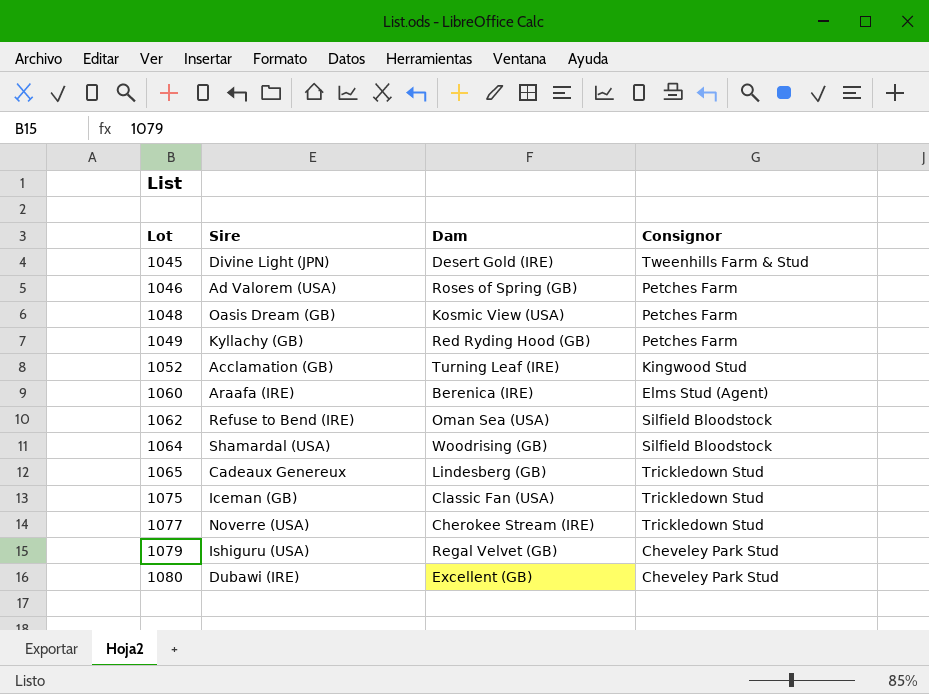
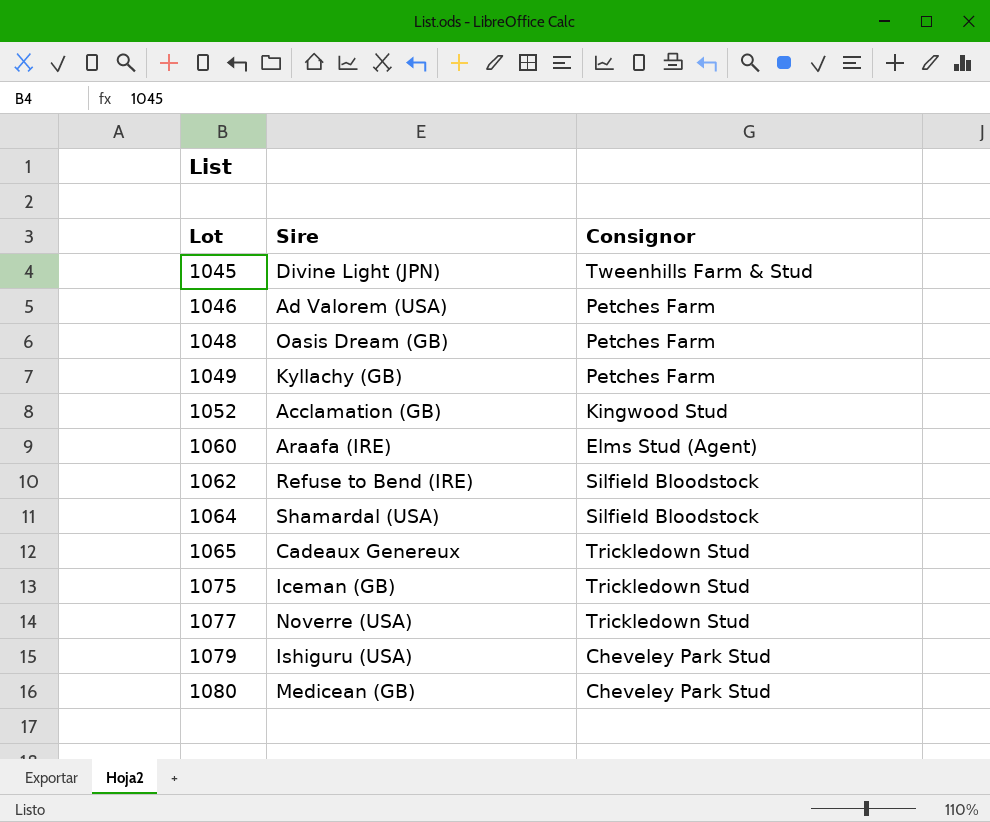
column Dam | position: 3 -> none
1080 | Sire: Dubawi (IRE) -> Medicean (GB)

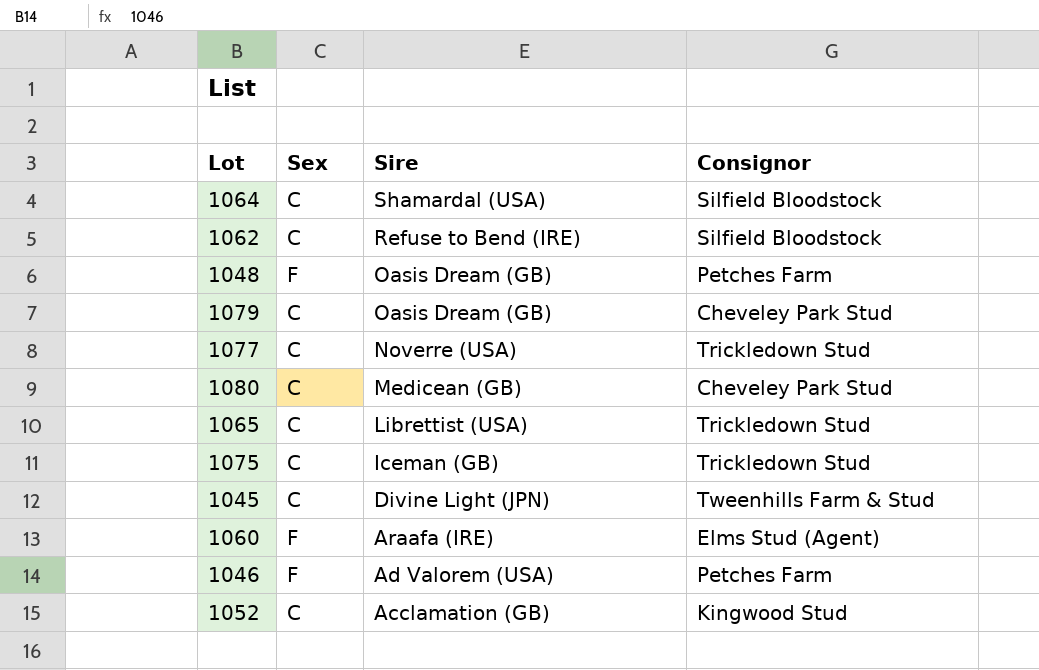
row order: Lot ascending -> Sire descending
column Sex | position: none -> 2
row 1049: Kyllachy (GB) | Petches Farm -> none
1079 | Sire: Ishiguru (USA) -> Oasis Dream (GB)
1065 | Sire: Cadeaux Genereux -> Librettist (USA)

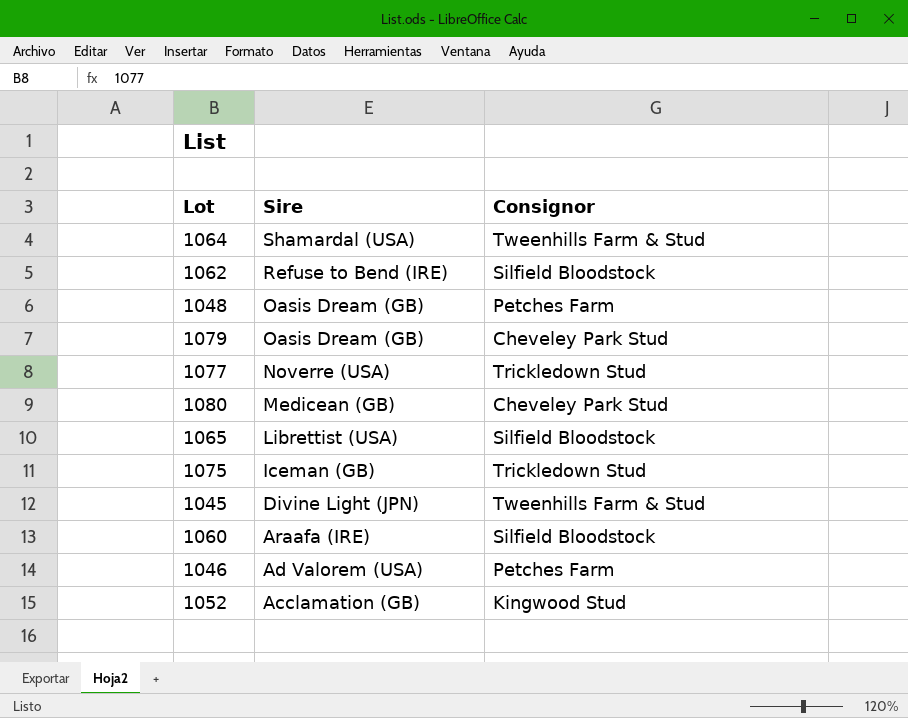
column Sex | position: 2 -> none
1064 | Consignor: Silfield Bloodstock -> Tweenhills Farm & Stud
1065 | Consignor: Trickledown Stud -> Silfield Bloodstock
1060 | Consignor: Elms Stud (Agent) -> Silfield Bloodstock

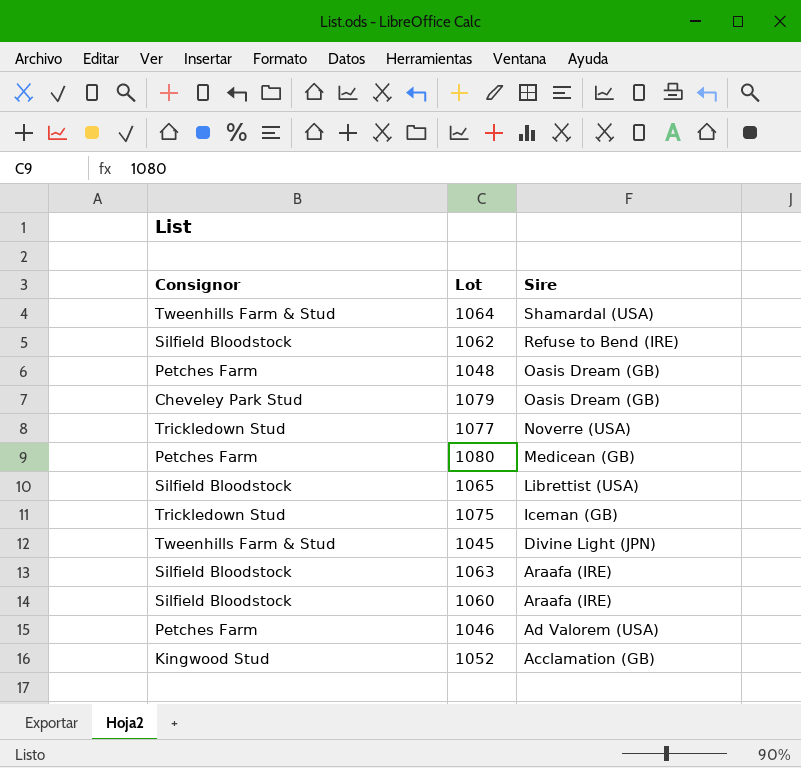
column Consignor | position: 3 -> 1
1080 | Consignor: Cheveley Park Stud -> Petches Farm
row 1063: none -> Silfield Bloodstock | Araafa (IRE)

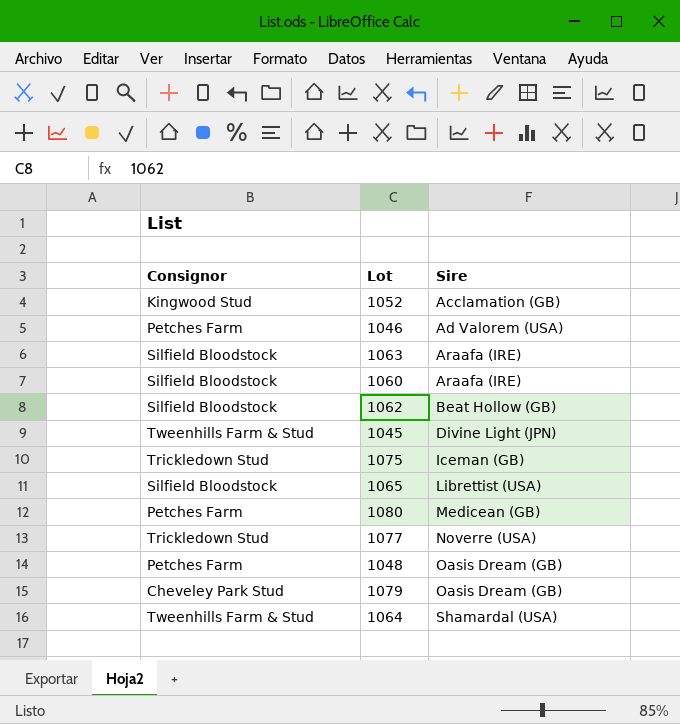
row order: Sire descending -> Sire ascending
1062 | Sire: Refuse to Bend (IRE) -> Beat Hollow (GB)

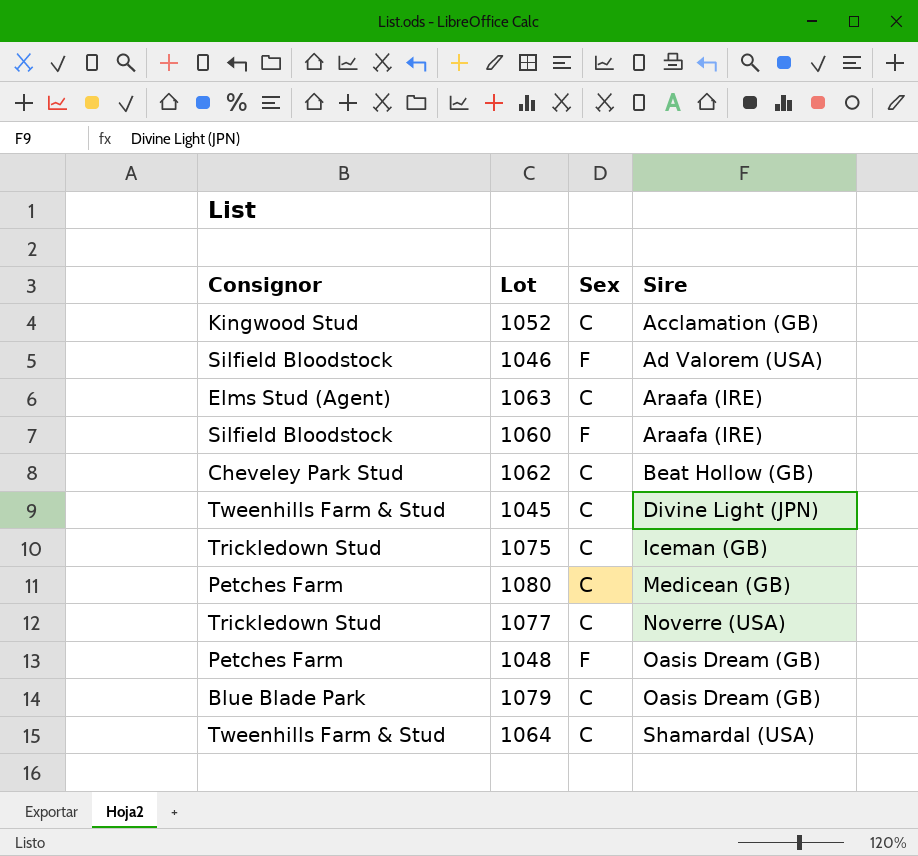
column Sex | position: none -> 3
row 1065: Silfield Bloodstock | Librettist (USA) -> none
1046 | Consignor: Petches Farm -> Silfield Bloodstock
1063 | Consignor: Silfield Bloodstock -> Elms Stud (Agent)
1062 | Consignor: Silfield Bloodstock -> Cheveley Park Stud
1079 | Consignor: Cheveley Park Stud -> Blue Blade Park

